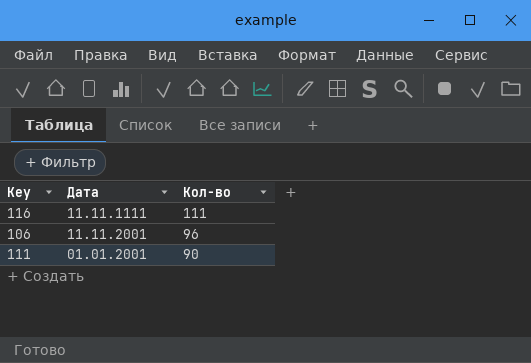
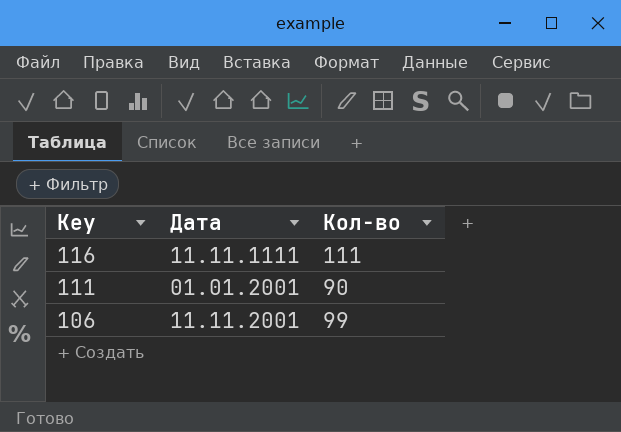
row order: Кол-во descending -> Key descending
106 | Кол-во: 96 -> 99

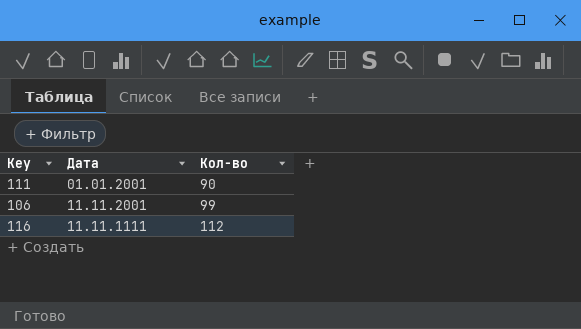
row order: Key descending -> Кол-во ascending
116 | Кол-во: 111 -> 112

